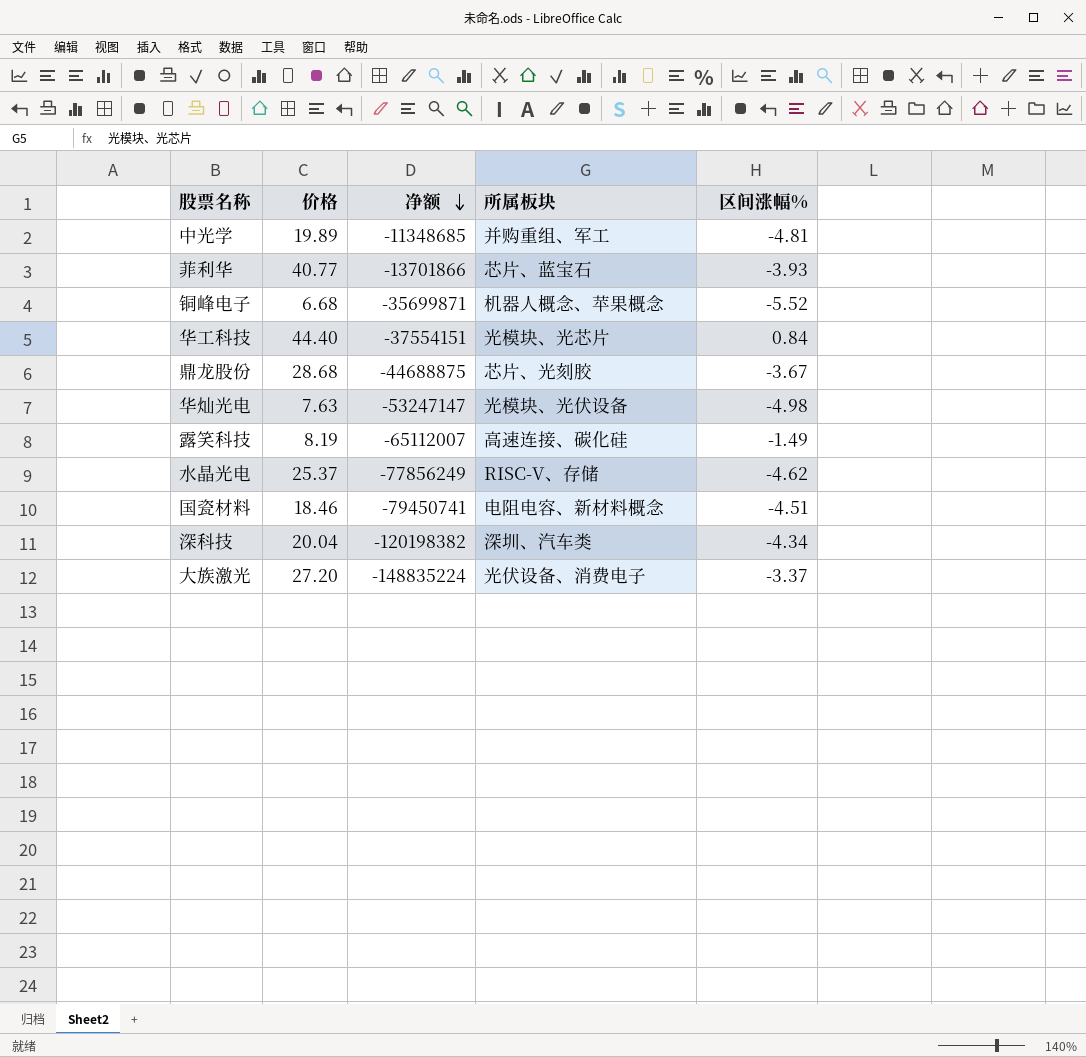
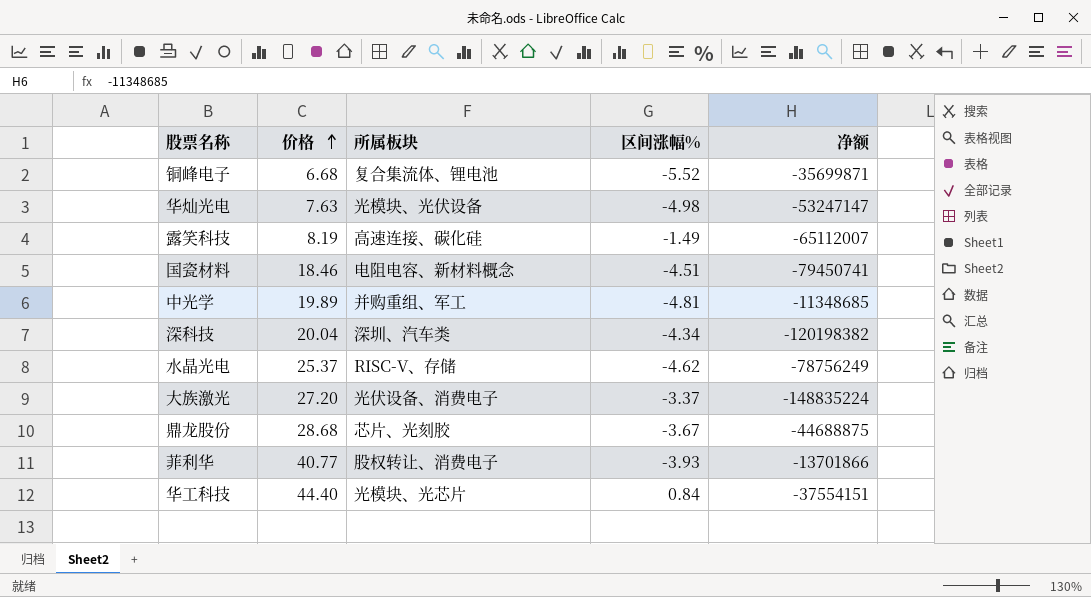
row order: 净额 descending -> 价格 ascending
column 净额 | position: 3 -> 5
铜峰电子 | 所属板块: 机器人概念、苹果概念 -> 复合集流体、锂电池
水晶光电 | 净额: -77856249 -> -78756249
菲利华 | 所属板块: 芯片、蓝宝石 -> 股权转让、消费电子

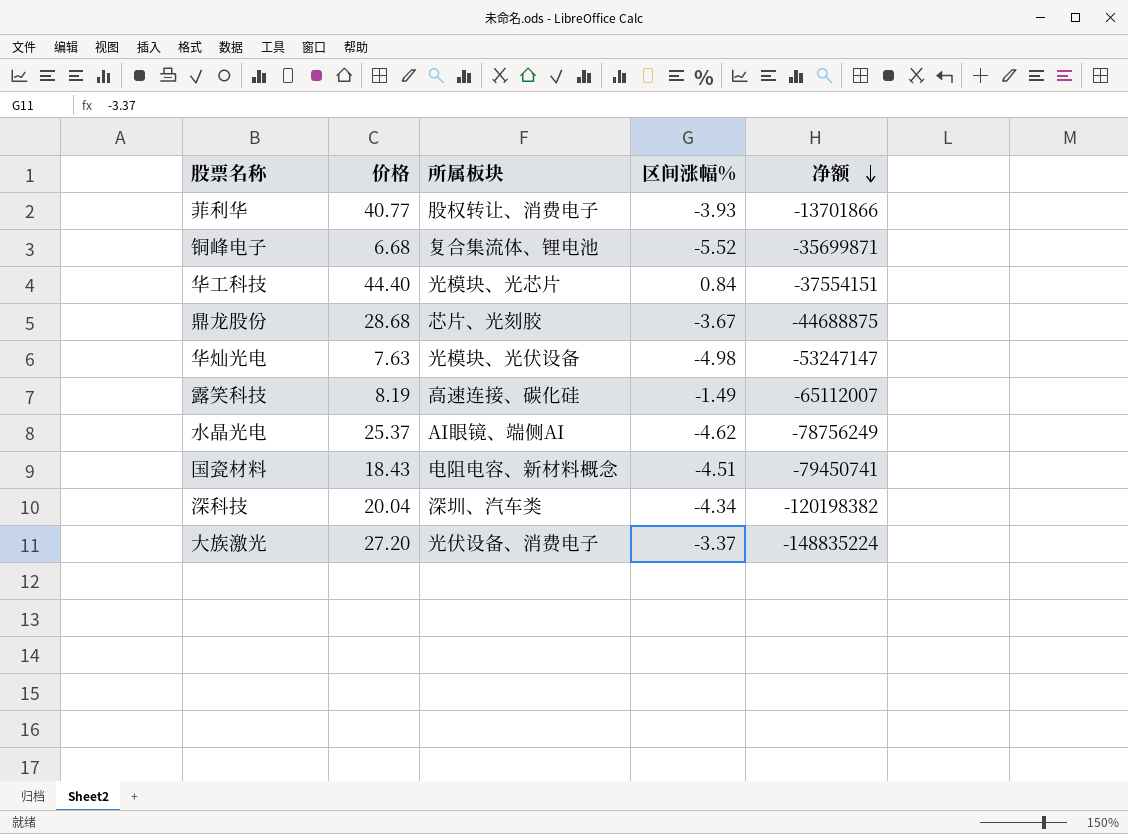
row order: 价格 ascending -> 净额 descending
row 中光学: 19.89 | 并购重组、军工 | -4.81 | -11348685 -> none
水晶光电 | 所属板块: RISC-V、存储 -> AI眼镜、端侧AI
国瓷材料 | 价格: 18.46 -> 18.43

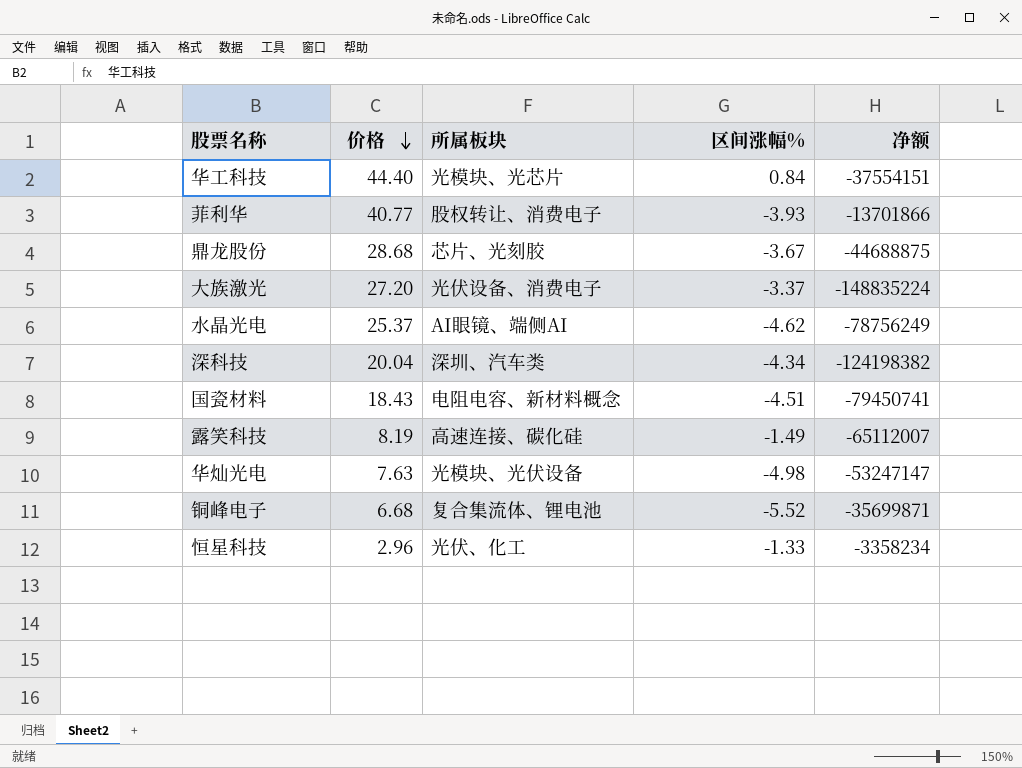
row order: 净额 descending -> 价格 descending
深科技 | 净额: -120198382 -> -124198382
row 恒星科技: none -> 2.96 | 光伏、化工 | -1.33 | -3358234

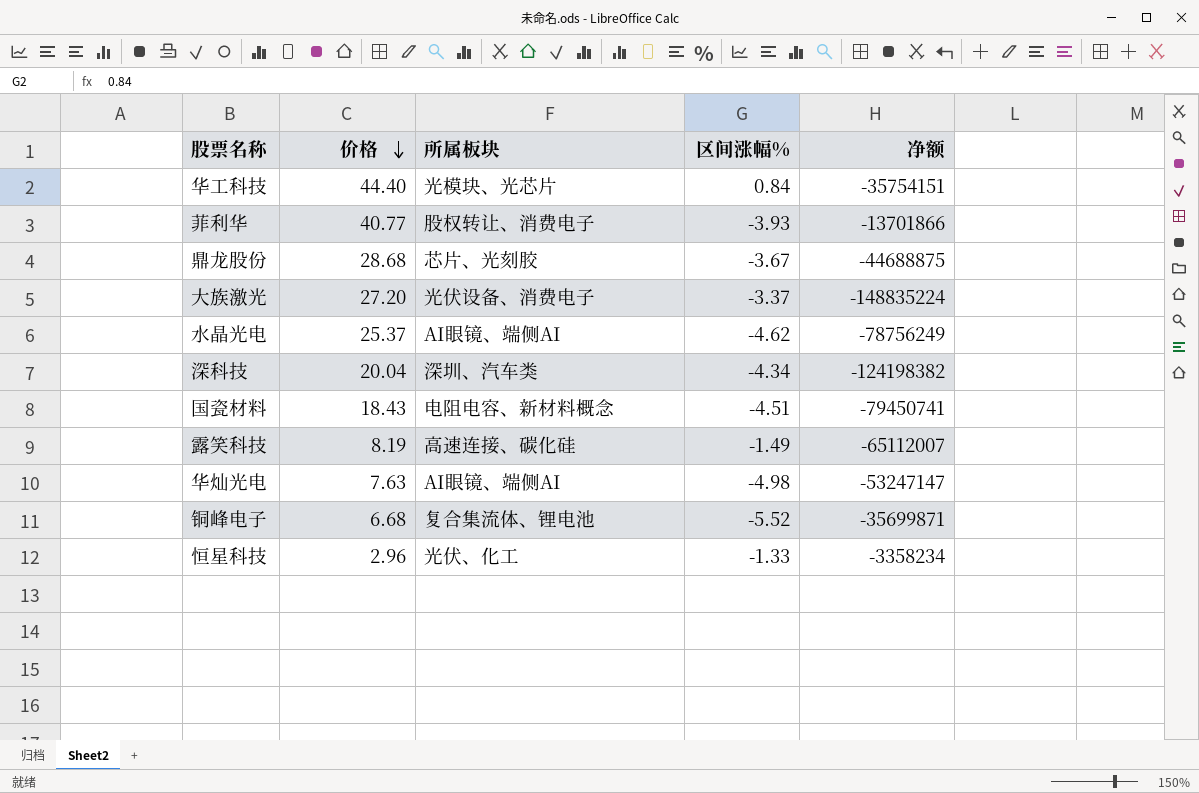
华工科技 | 净额: -37554151 -> -35754151
华灿光电 | 所属板块: 光模块、光伏设备 -> AI眼镜、端侧AI

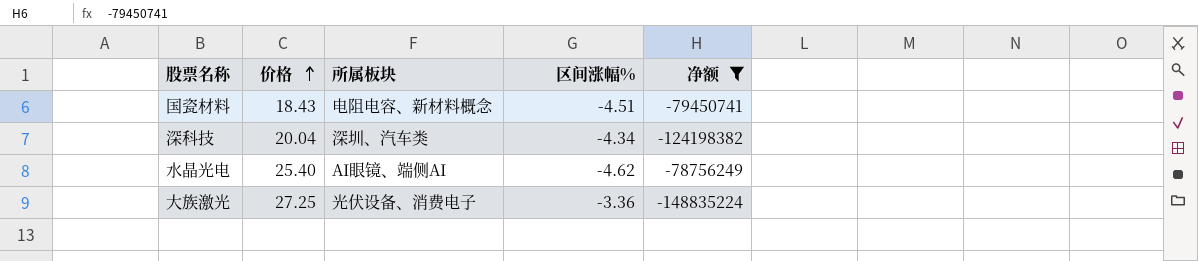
filter: none -> 净额 <= -78756249
row order: 价格 descending -> 价格 ascending
水晶光电 | 价格: 25.37 -> 25.40
大族激光 | 价格: 27.20 -> 27.25
大族激光 | 区间涨幅%: -3.37 -> -3.36

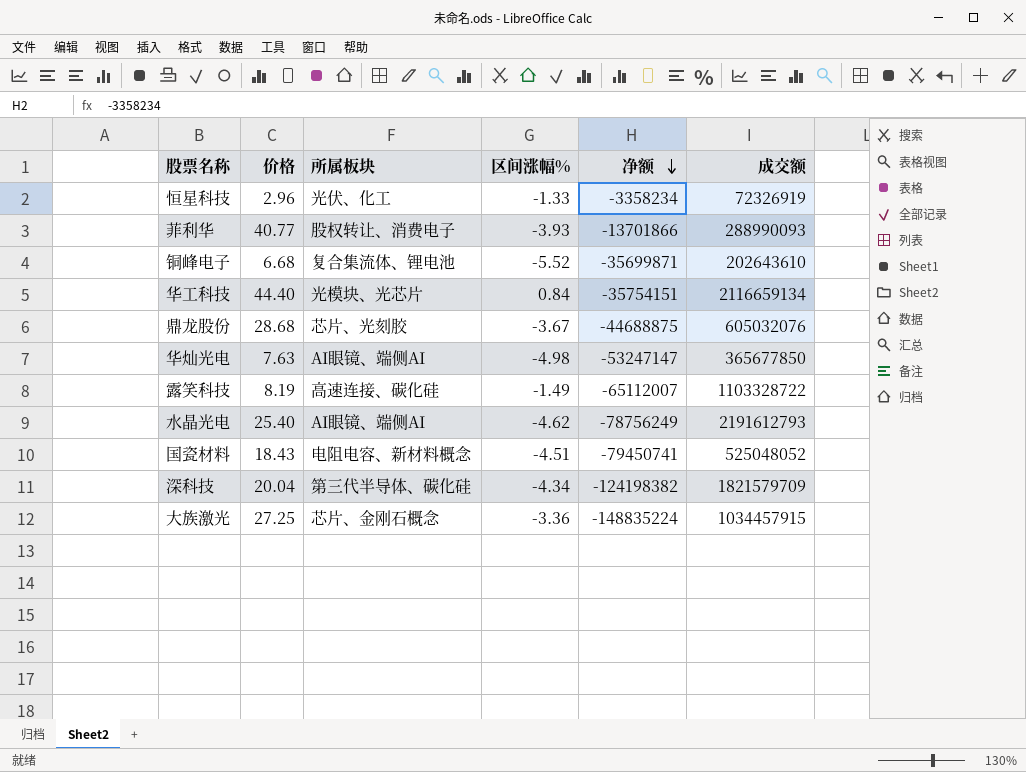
filter: 净额 <= -78756249 -> none
row order: 价格 ascending -> 净额 descending
column 成交额 | position: none -> 6
深科技 | 所属板块: 深圳、汽车类 -> 第三代半导体、碳化硅
大族激光 | 所属板块: 光伏设备、消费电子 -> 芯片、金刚石概念

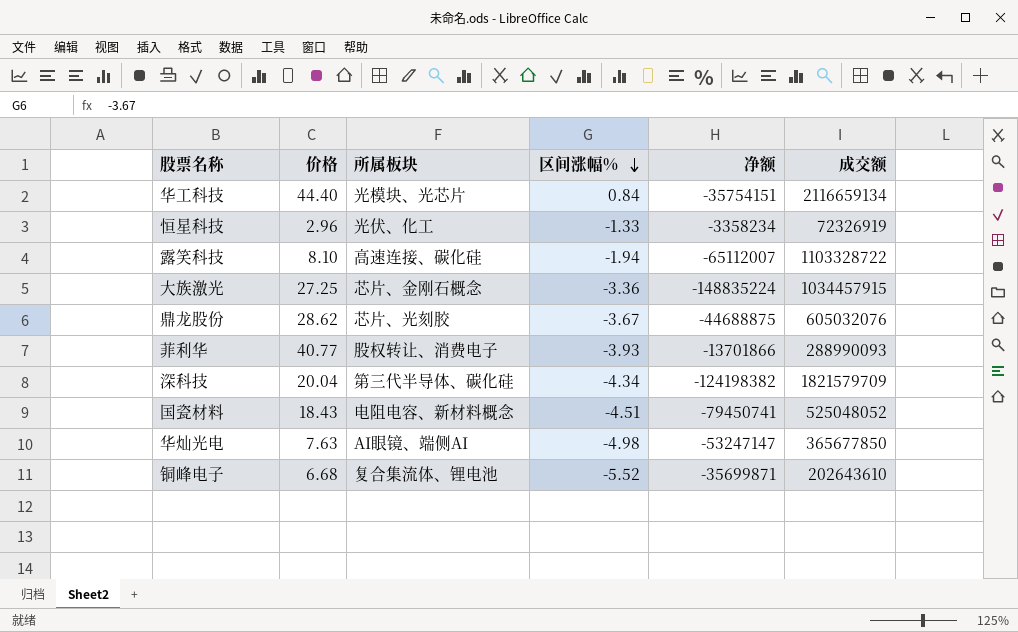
row order: 净额 descending -> 区间涨幅% descending
row 水晶光电: 25.40 | AI眼镜、端侧AI | -4.62 | -78756249 | 2191612793 -> none
露笑科技 | 价格: 8.19 -> 8.10
露笑科技 | 区间涨幅%: -1.49 -> -1.94
鼎龙股份 | 价格: 28.68 -> 28.62

